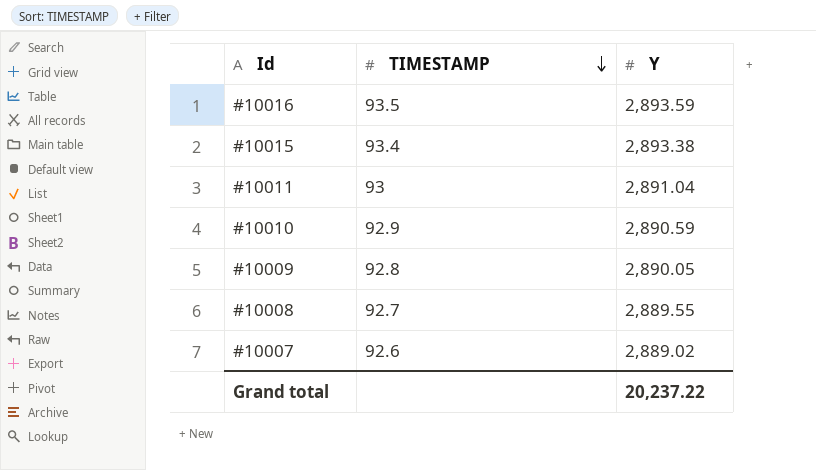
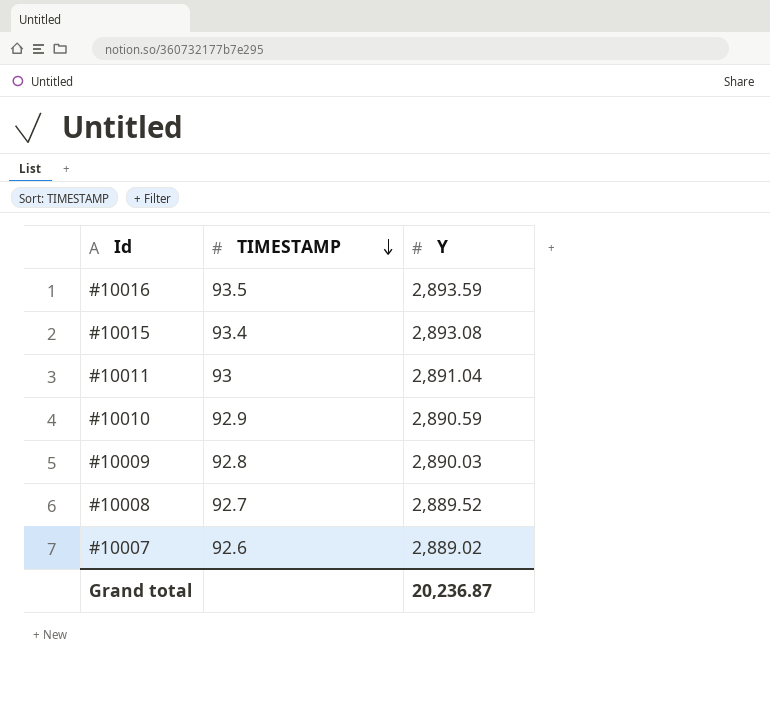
#10015 | Y: 2,893.38 -> 2,893.08
#10009 | Y: 2,890.05 -> 2,890.03
#10008 | Y: 2,889.55 -> 2,889.52
Grand total | Y: 20,237.22 -> 20,236.87

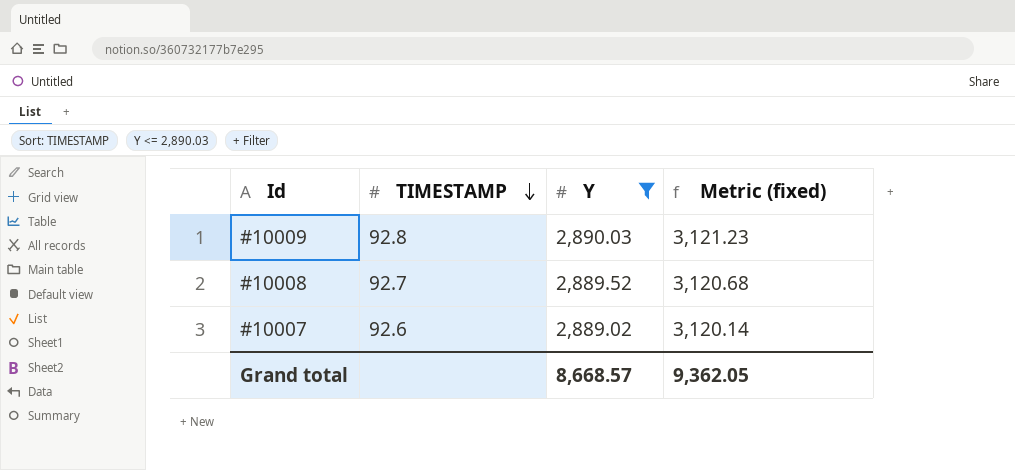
filter: none -> Y <= 2,890.03
column Metric (fixed) | formula: none -> [Y] * 1.08
Grand total | Y: 20,236.87 -> 8,668.57

